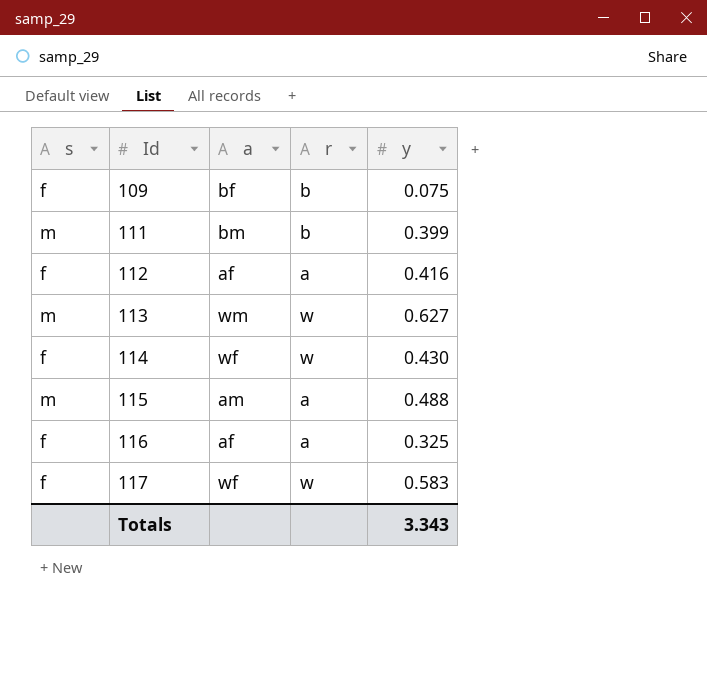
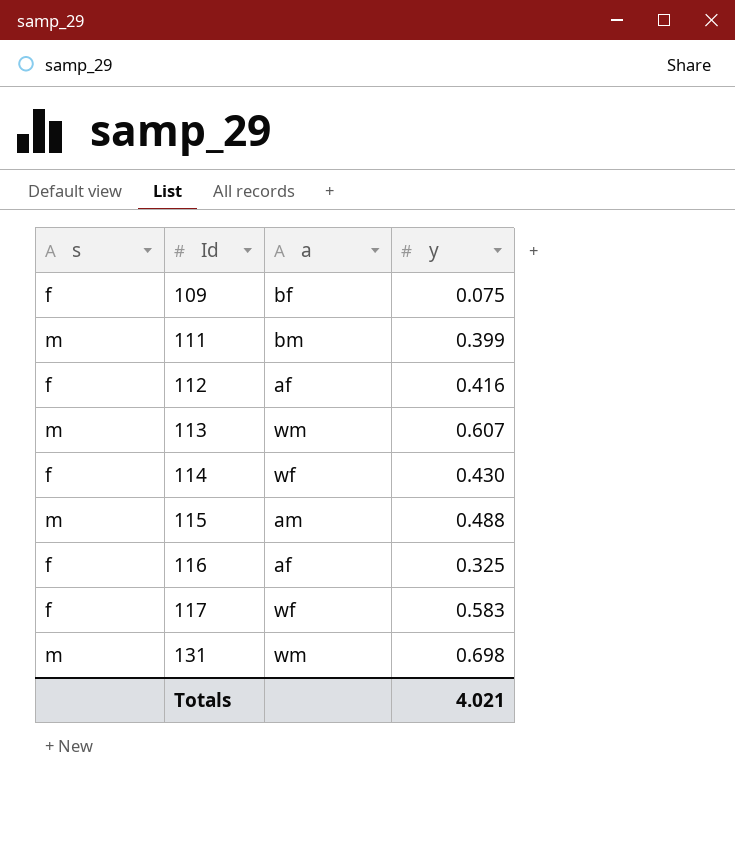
column r | position: 4 -> none
113 | y: 0.627 -> 0.607
row 131: none -> m | wm | 0.698
Totals | y: 3.343 -> 4.021

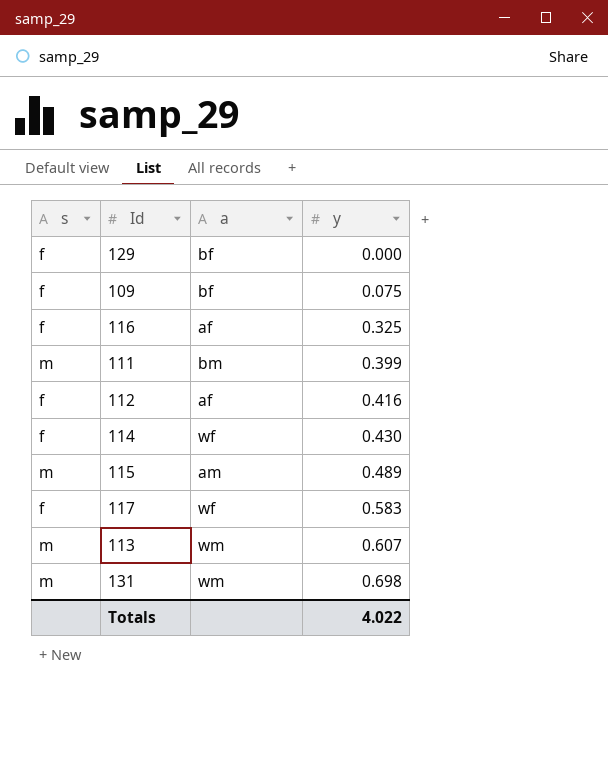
row order: Id ascending -> y ascending
row 129: none -> f | bf | 0.000
115 | y: 0.488 -> 0.489
Totals | y: 4.021 -> 4.022

